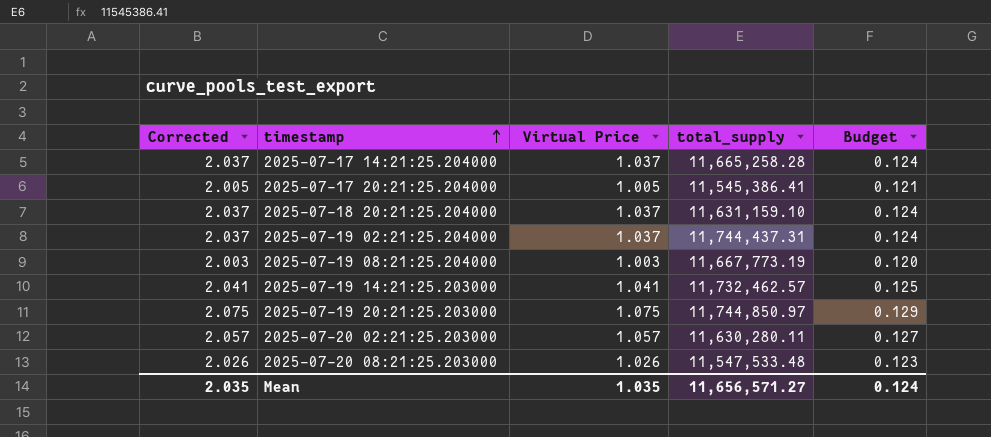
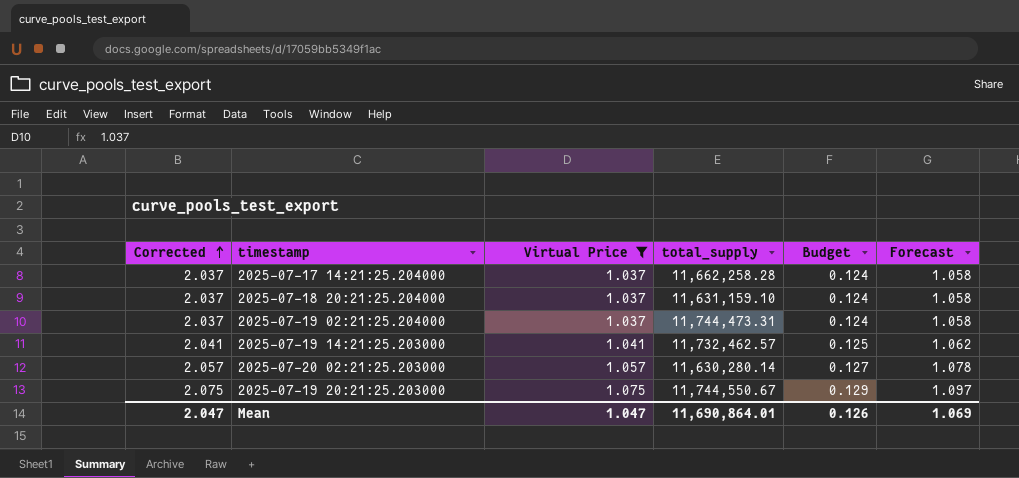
filter: none -> Virtual Price >= 1.037
row order: timestamp ascending -> Corrected ascending
column Forecast | formula: none -> [Virtual Price] * 1.02
2025-07-17 14:21:25.204000 | total_supply: 11,665,258.28 -> 11,662,258.28
2025-07-19 02:21:25.204000 | total_supply: 11,744,437.31 -> 11,744,473.31
2025-07-20 02:21:25.203000 | total_supply: 11,630,280.11 -> 11,630,280.14
2025-07-19 20:21:25.203000 | total_supply: 11,744,850.97 -> 11,744,550.67
Mean | Corrected: 2.035 -> 2.047
Mean | Virtual Price: 1.035 -> 1.047
Mean | total_supply: 11,656,571.27 -> 11,690,864.01
Mean | Budget: 0.124 -> 0.126

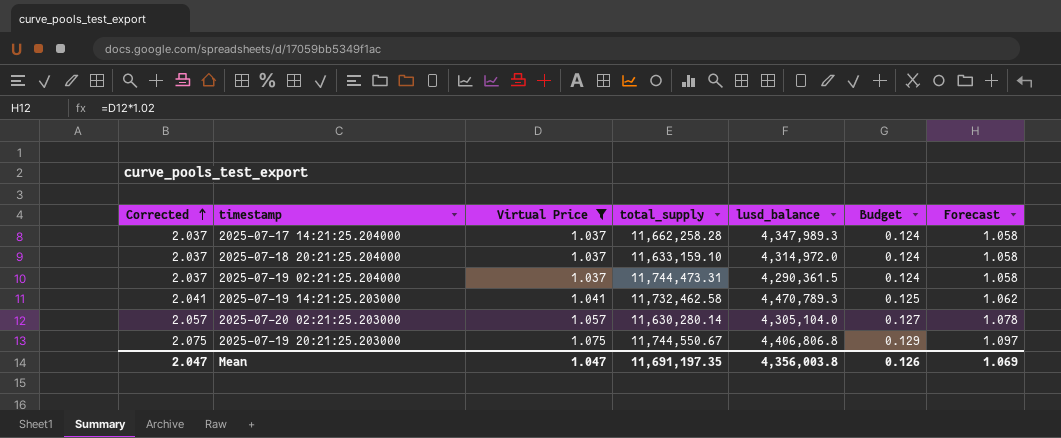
column lusd_balance | position: none -> 5
2025-07-18 20:21:25.204000 | total_supply: 11,631,159.10 -> 11,633,159.10
2025-07-19 14:21:25.203000 | total_supply: 11,732,462.57 -> 11,732,462.58
Mean | total_supply: 11,690,864.01 -> 11,691,197.35

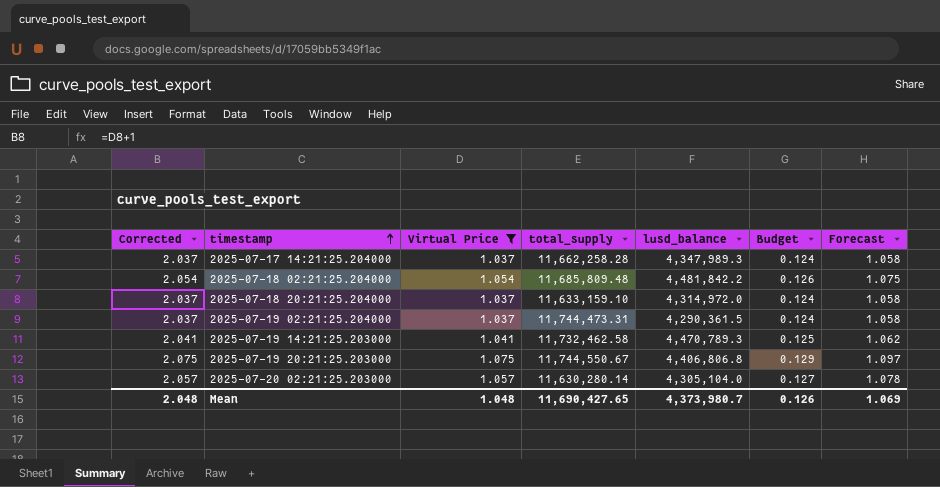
row order: Corrected ascending -> timestamp ascending
row 2025-07-18 02:21:25.204000: none -> 2.054 | 1.054 | 11,685,809.48 | 4,481,842.2 | 0.126 | 1.075
Mean | Corrected: 2.047 -> 2.048
Mean | Virtual Price: 1.047 -> 1.048
Mean | total_supply: 11,691,197.35 -> 11,690,427.65
Mean | lusd_balance: 4,356,003.8 -> 4,373,980.7

